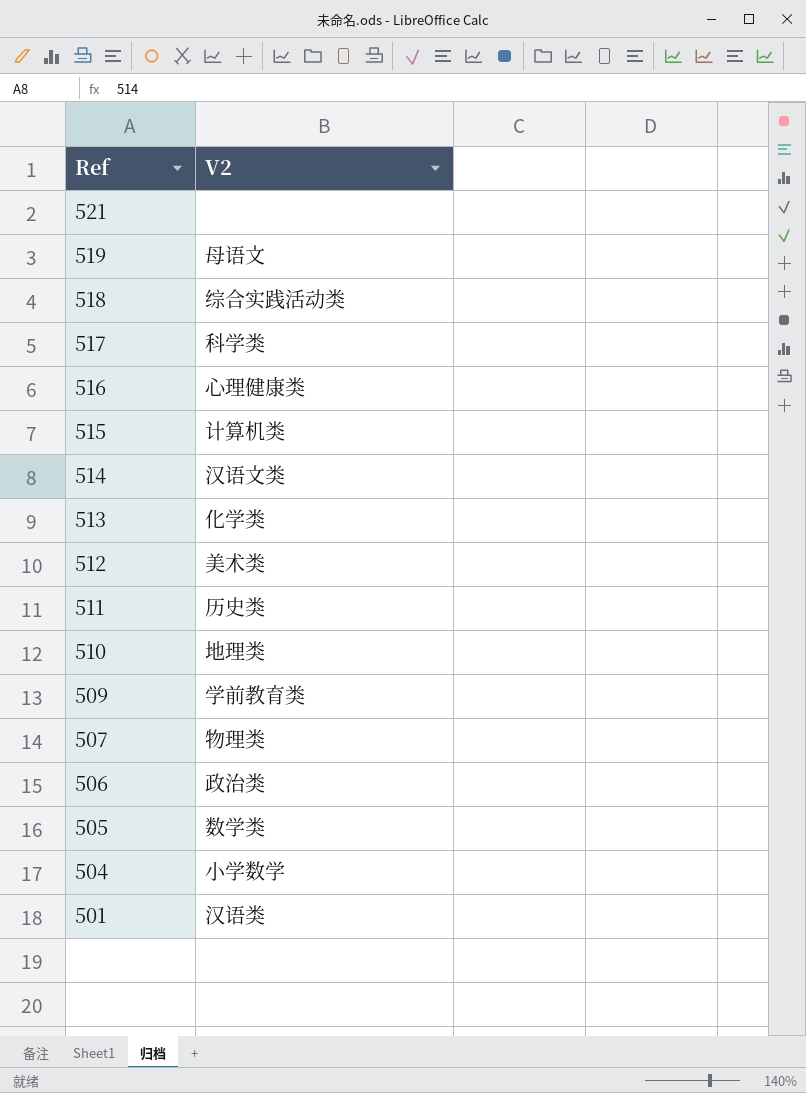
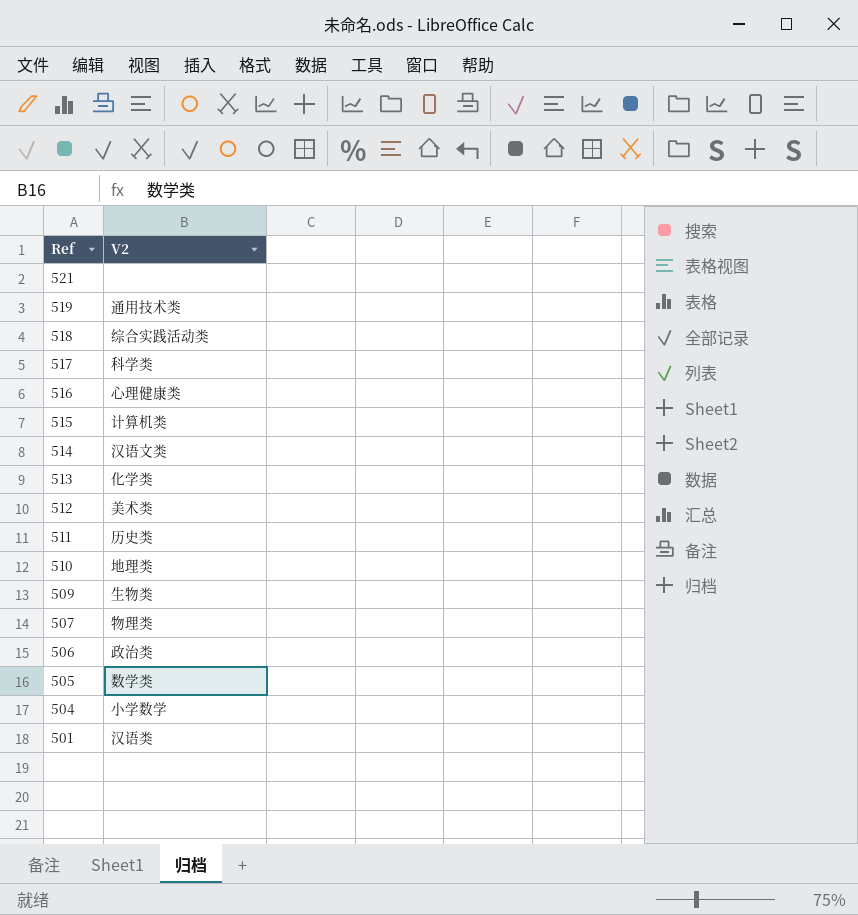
519 | V2: 母语文 -> 通用技术类
509 | V2: 学前教育类 -> 生物类

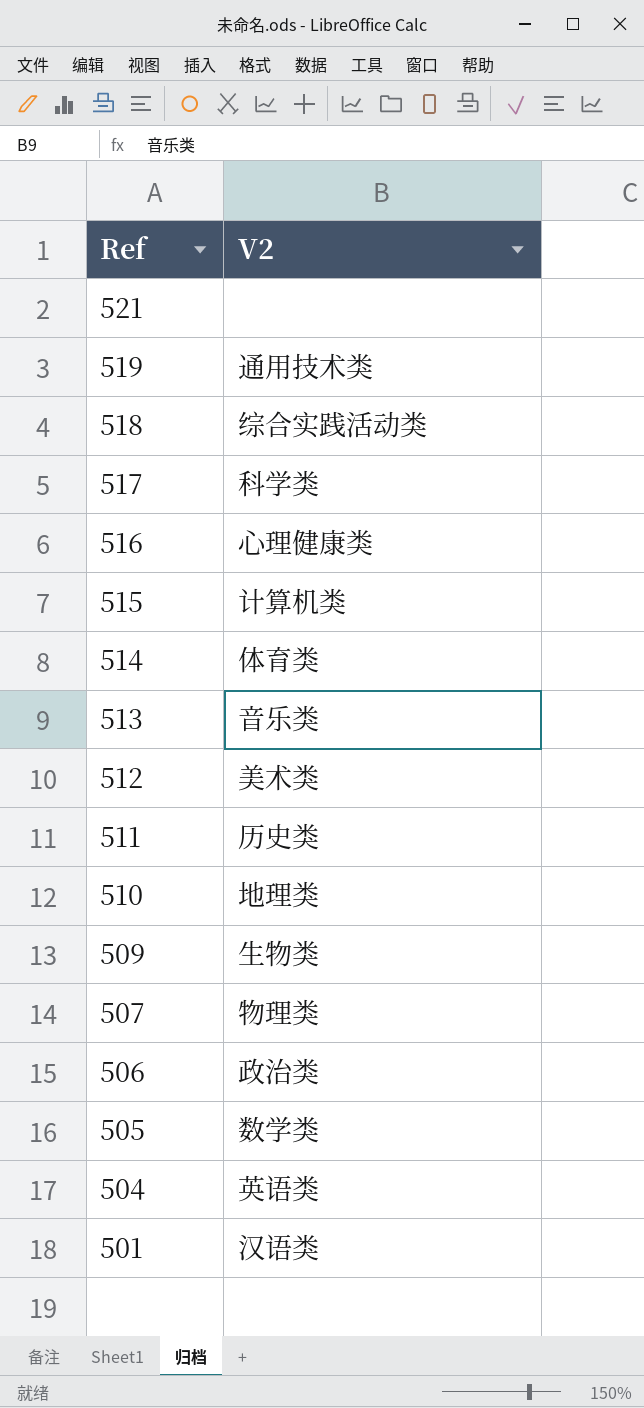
514 | V2: 汉语文类 -> 体育类
513 | V2: 化学类 -> 音乐类
504 | V2: 小学数学 -> 英语类

